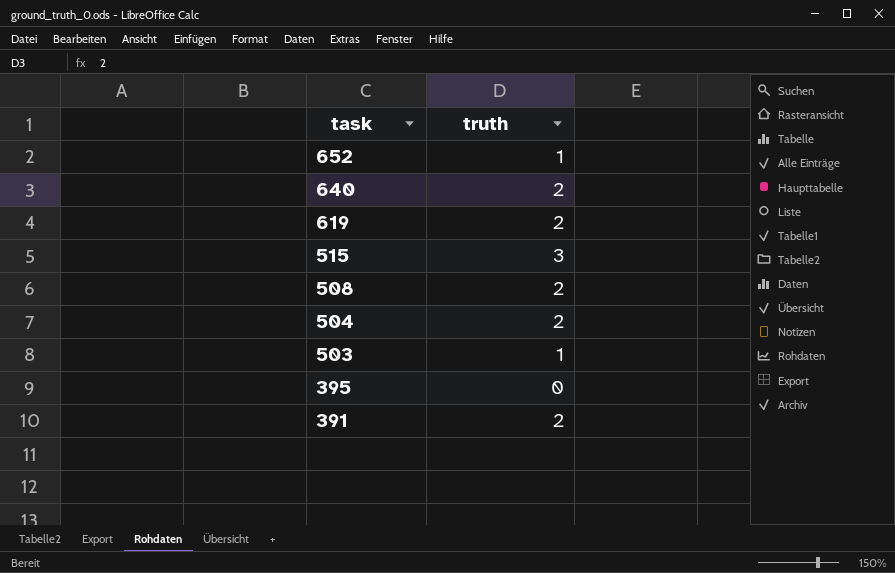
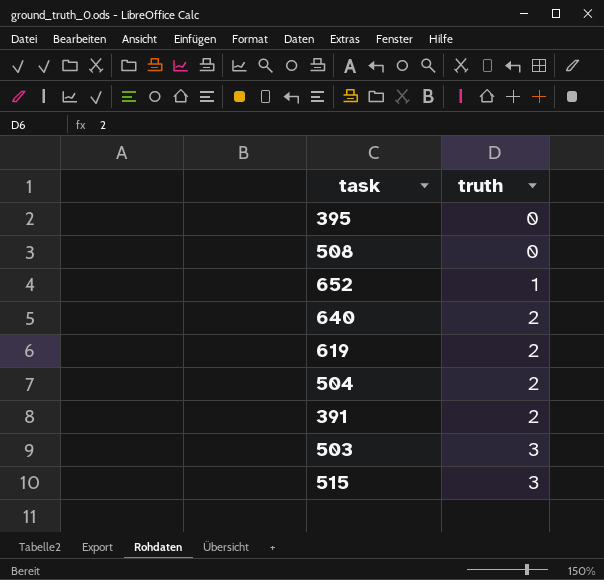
row order: task descending -> truth ascending
508 | truth: 2 -> 0
503 | truth: 1 -> 3

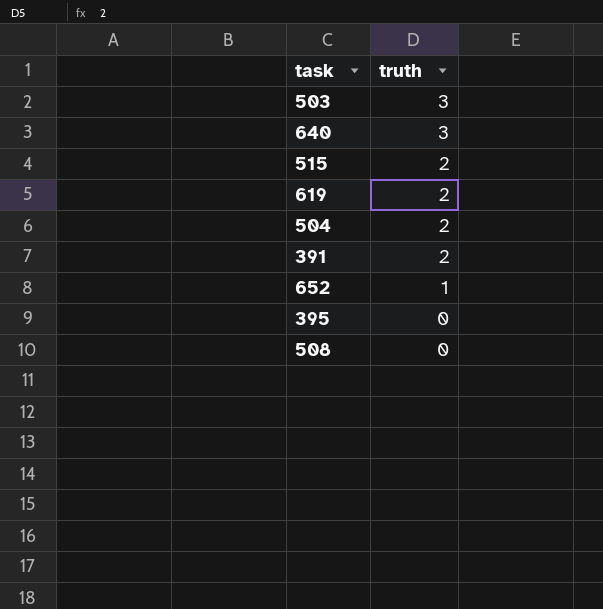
row order: truth ascending -> truth descending
640 | truth: 2 -> 3
515 | truth: 3 -> 2

